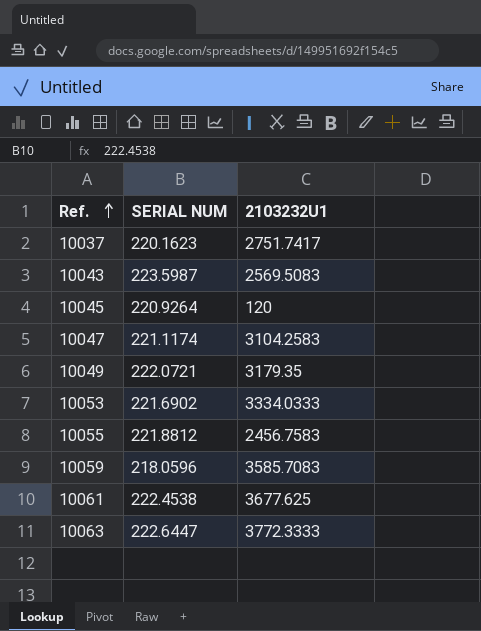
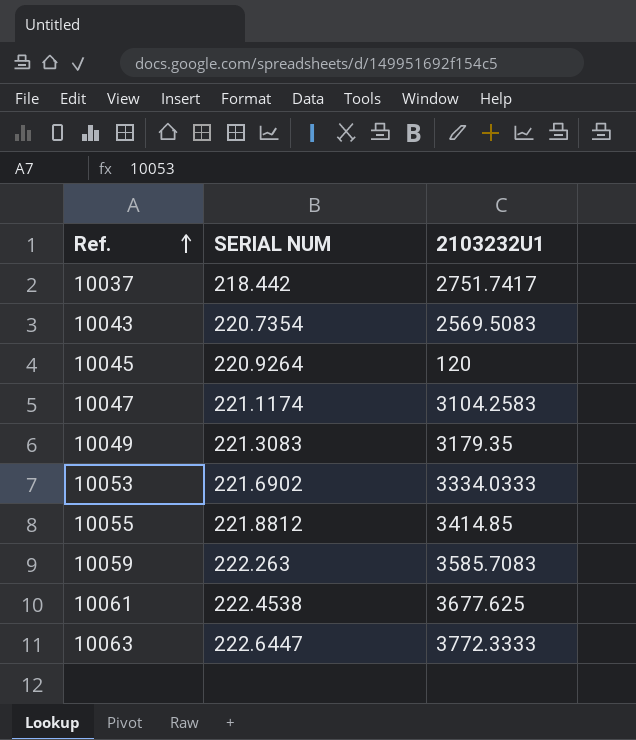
10037 | SERIAL NUM: 220.1623 -> 218.442
10043 | SERIAL NUM: 223.5987 -> 220.7354
10049 | SERIAL NUM: 222.0721 -> 221.3083
10055 | 2103232U1: 2456.7583 -> 3414.85
10059 | SERIAL NUM: 218.0596 -> 222.263

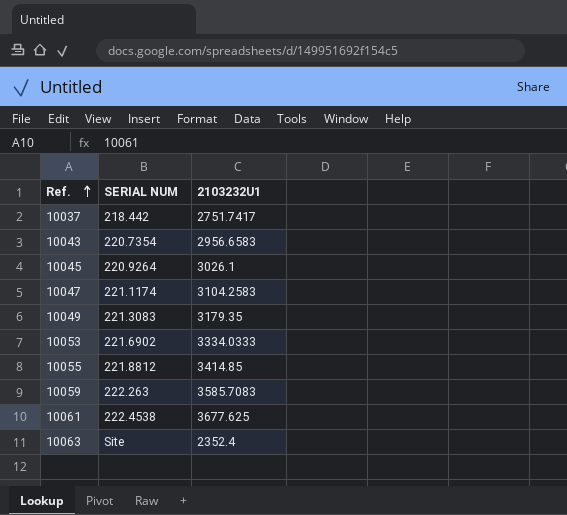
10043 | 2103232U1: 2569.5083 -> 2956.6583
10045 | 2103232U1: 120 -> 3026.1
10063 | SERIAL NUM: 222.6447 -> Site
10063 | 2103232U1: 3772.3333 -> 2352.4

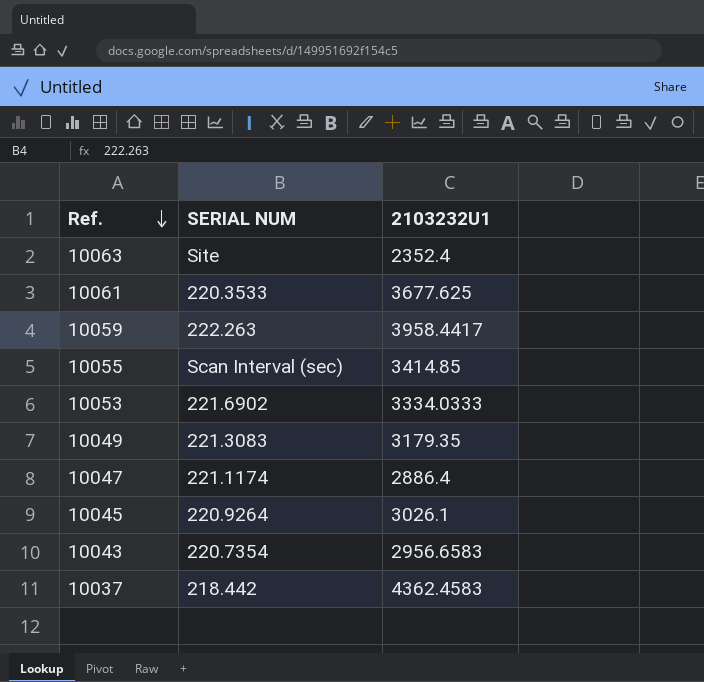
row order: Ref. ascending -> Ref. descending
10061 | SERIAL NUM: 222.4538 -> 220.3533
10059 | 2103232U1: 3585.7083 -> 3958.4417
10055 | SERIAL NUM: 221.8812 -> Scan Interval (sec)
10047 | 2103232U1: 3104.2583 -> 2886.4
10037 | 2103232U1: 2751.7417 -> 4362.4583

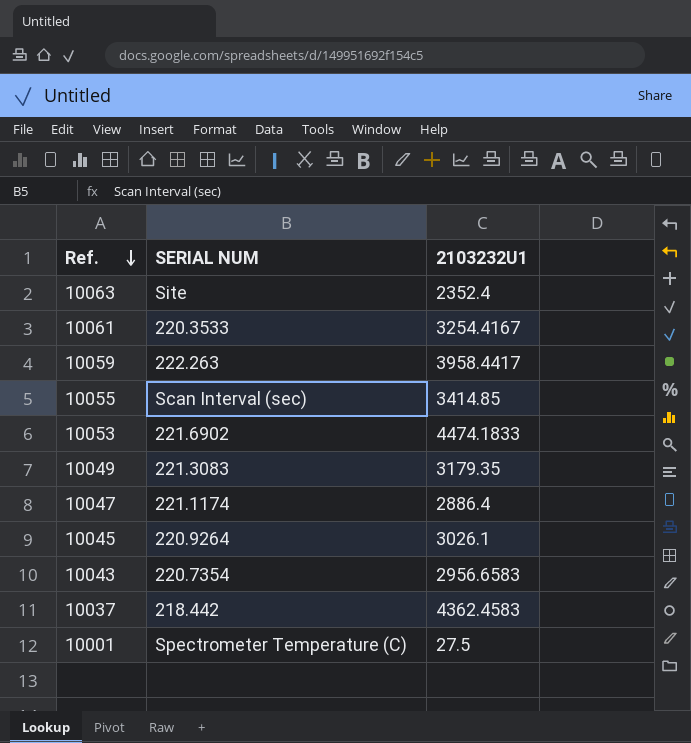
10061 | 2103232U1: 3677.625 -> 3254.4167
10053 | 2103232U1: 3334.0333 -> 4474.1833
row 10001: none -> Spectrometer Temperature (C) | 27.5

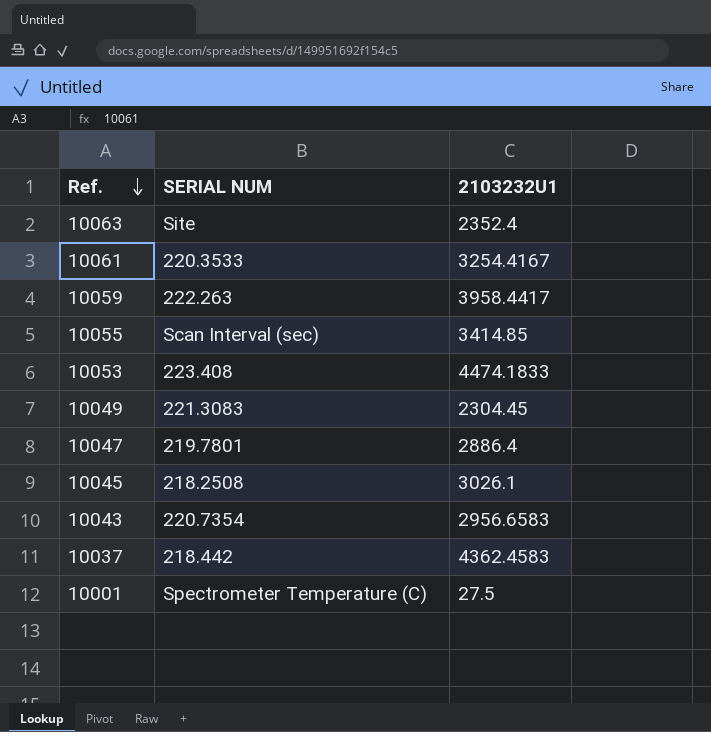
10053 | SERIAL NUM: 221.6902 -> 223.408
10049 | 2103232U1: 3179.35 -> 2304.45
10047 | SERIAL NUM: 221.1174 -> 219.7801
10045 | SERIAL NUM: 220.9264 -> 218.2508

